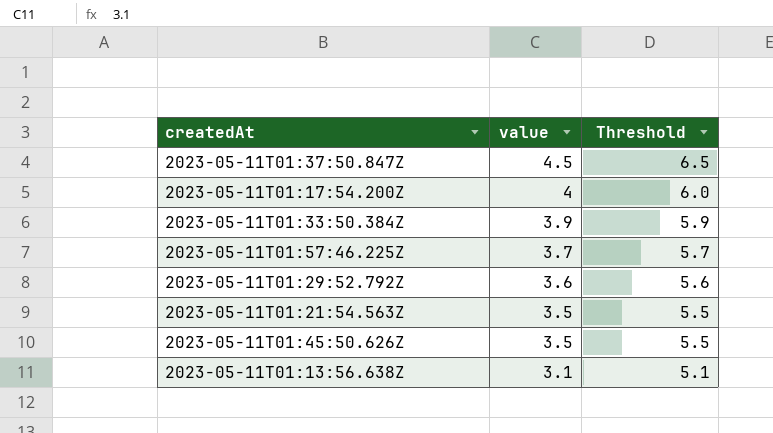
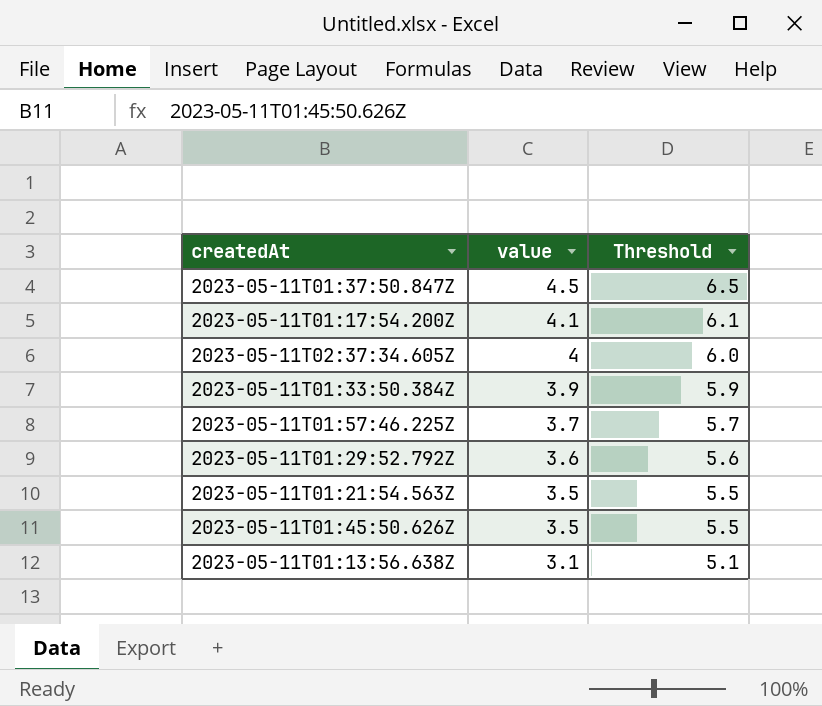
2023-05-11T01:17:54.200Z | value: 4 -> 4.1
2023-05-11T01:17:54.200Z | Threshold: 6.0 -> 6.1
row 2023-05-11T02:37:34.605Z: none -> 4 | 6.0

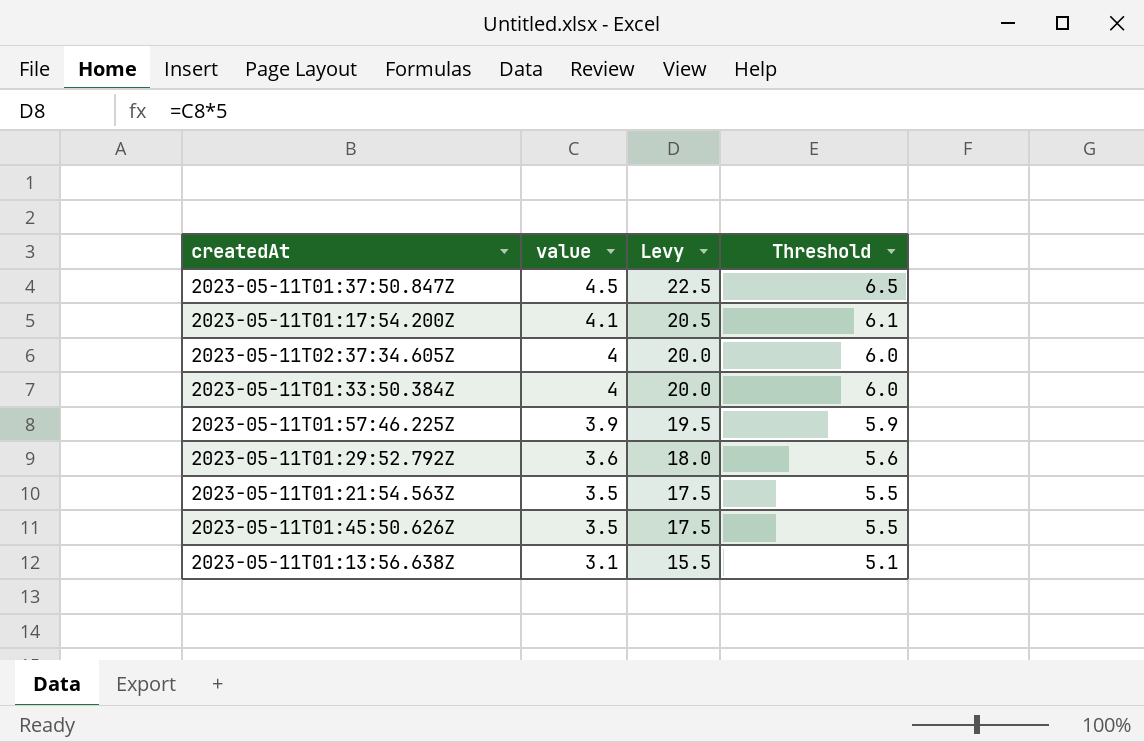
column Levy | formula: none -> [value] * 5
2023-05-11T01:33:50.384Z | value: 3.9 -> 4
2023-05-11T01:33:50.384Z | Threshold: 5.9 -> 6.0
2023-05-11T01:57:46.225Z | value: 3.7 -> 3.9
2023-05-11T01:57:46.225Z | Threshold: 5.7 -> 5.9

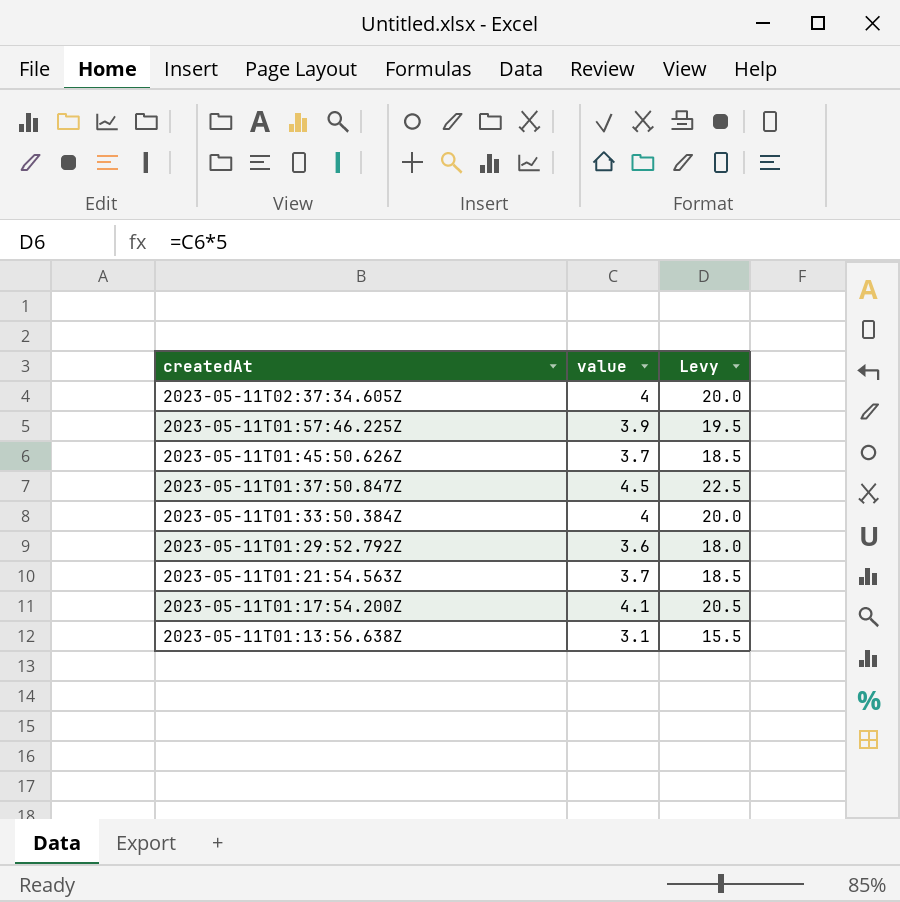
row order: value descending -> createdAt descending
column Threshold | formula: [value] + 2 -> none
2023-05-11T01:45:50.626Z | value: 3.5 -> 3.7
2023-05-11T01:45:50.626Z | Levy: 17.5 -> 18.5
2023-05-11T01:21:54.563Z | value: 3.5 -> 3.7
2023-05-11T01:21:54.563Z | Levy: 17.5 -> 18.5

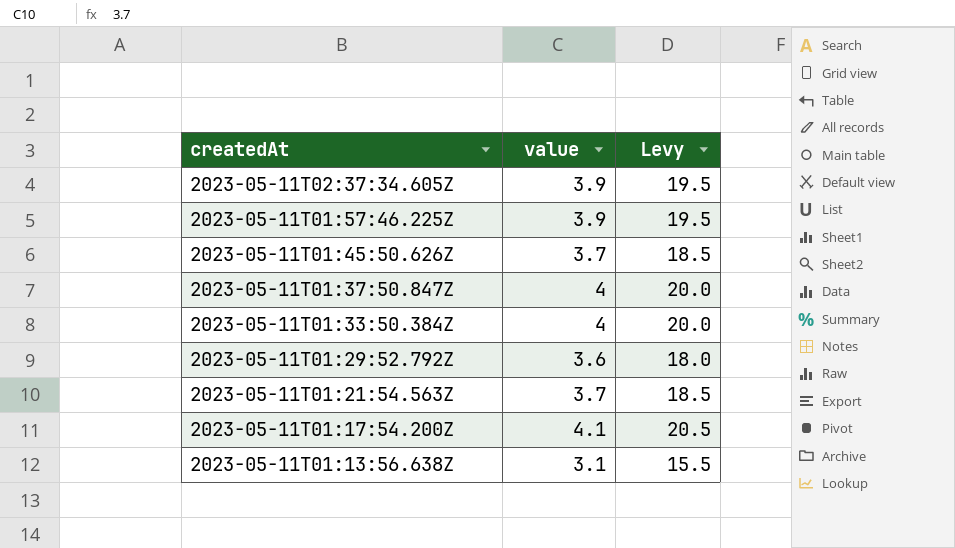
2023-05-11T02:37:34.605Z | value: 4 -> 3.9
2023-05-11T02:37:34.605Z | Levy: 20.0 -> 19.5
2023-05-11T01:37:50.847Z | value: 4.5 -> 4
2023-05-11T01:37:50.847Z | Levy: 22.5 -> 20.0

